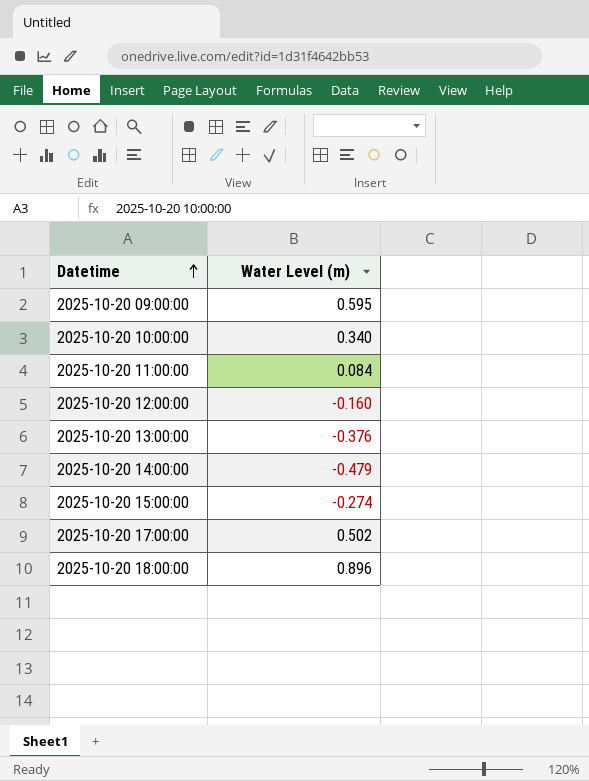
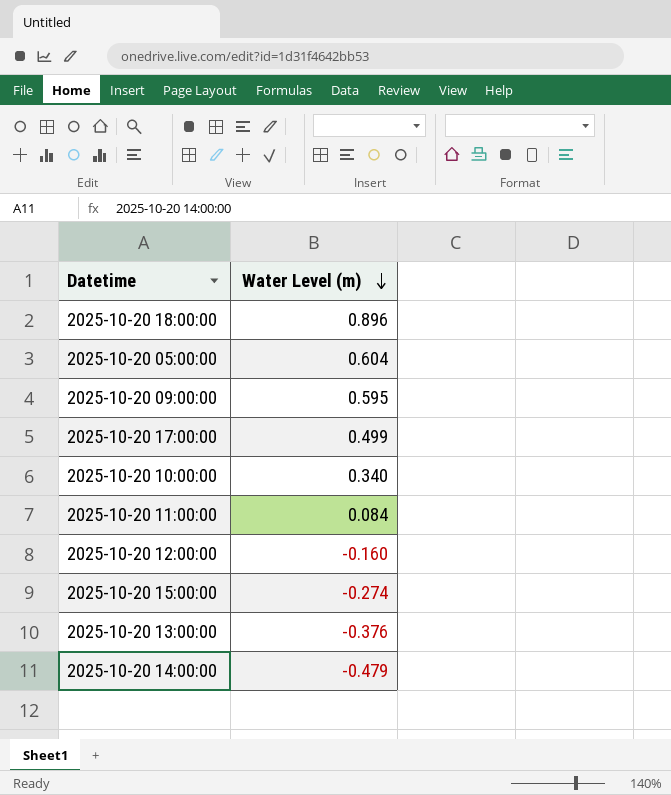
row order: Datetime ascending -> Water Level (m) descending
row 2025-10-20 05:00:00: none -> 0.604
2025-10-20 17:00:00 | Water Level (m): 0.502 -> 0.499

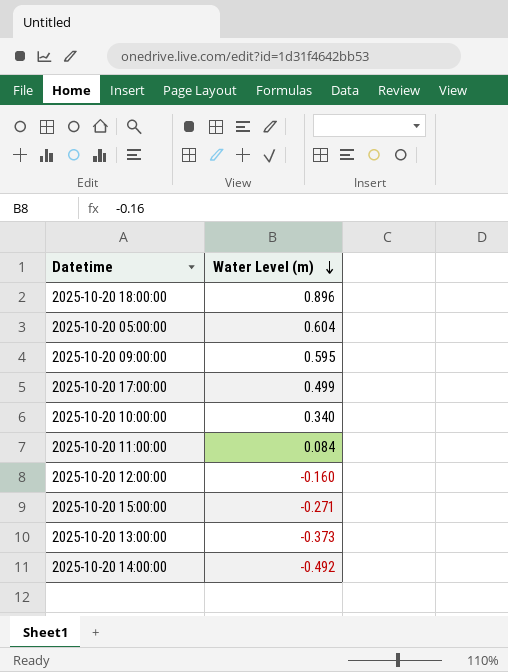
2025-10-20 15:00:00 | Water Level (m): -0.274 -> -0.271
2025-10-20 13:00:00 | Water Level (m): -0.376 -> -0.373
2025-10-20 14:00:00 | Water Level (m): -0.479 -> -0.492

